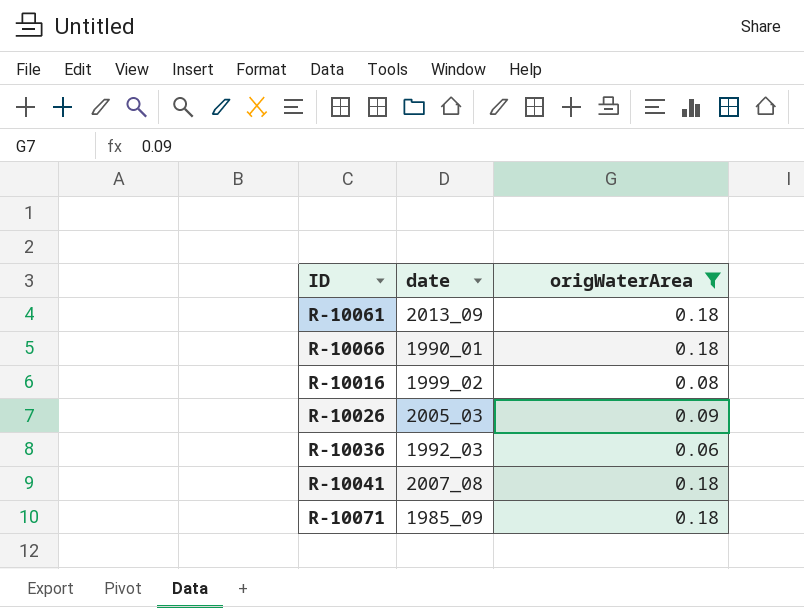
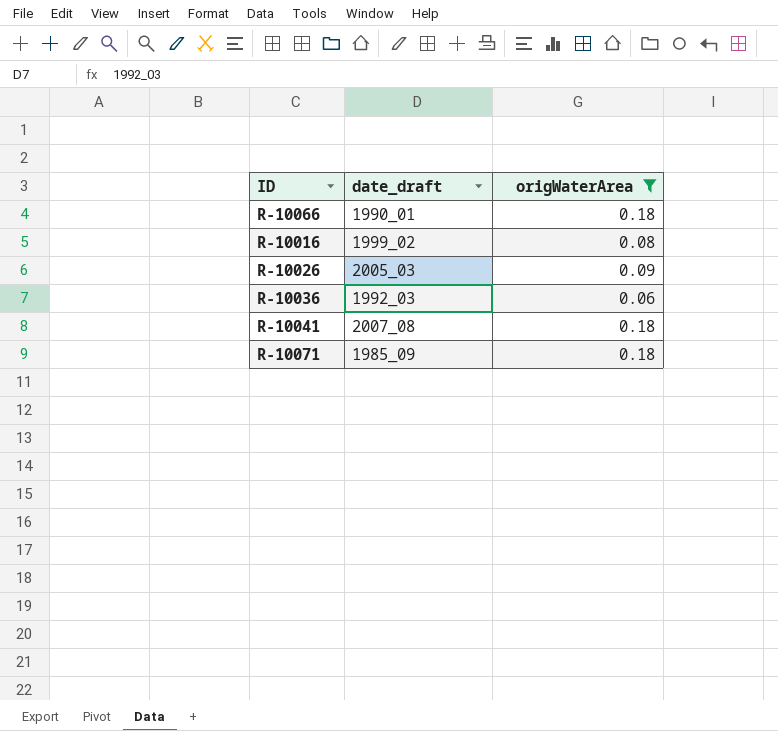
column name: date -> date_draft
row R-10061: 2013_09 | 0.18 -> none

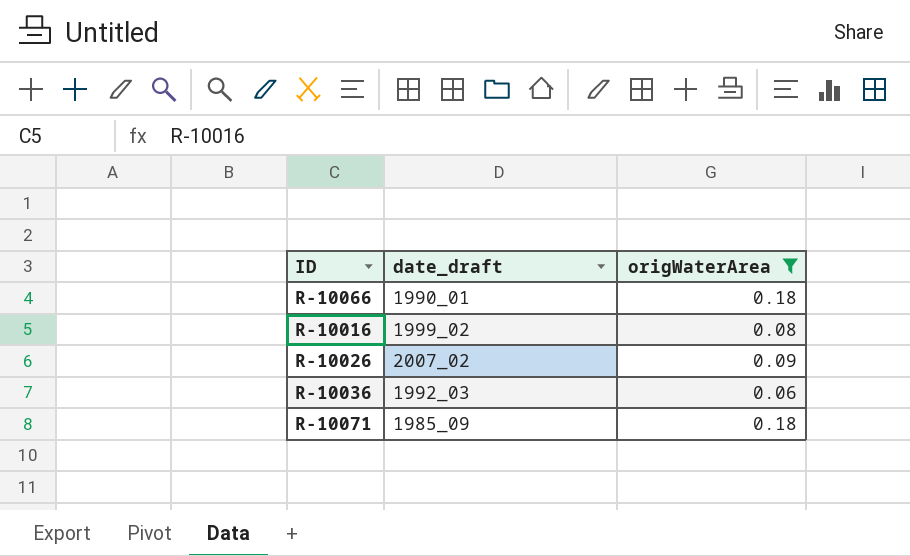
row R-10041: 2007_08 | 0.18 -> none
R-10026 | date_draft: 2005_03 -> 2007_02

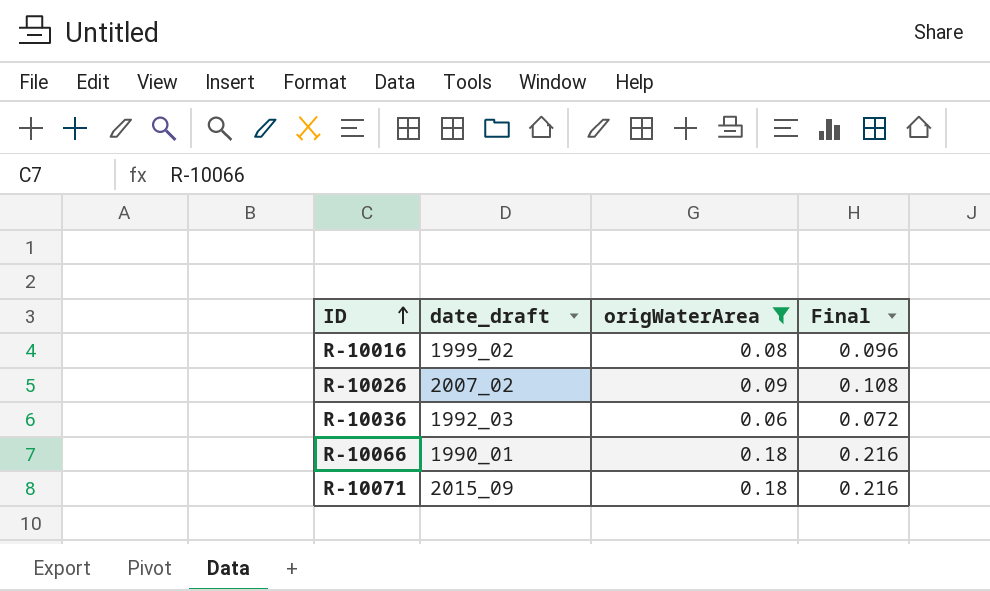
row order: none -> ID ascending
column Final | formula: none -> [origWaterArea] * 1.2
R-10071 | date_draft: 1985_09 -> 2015_09

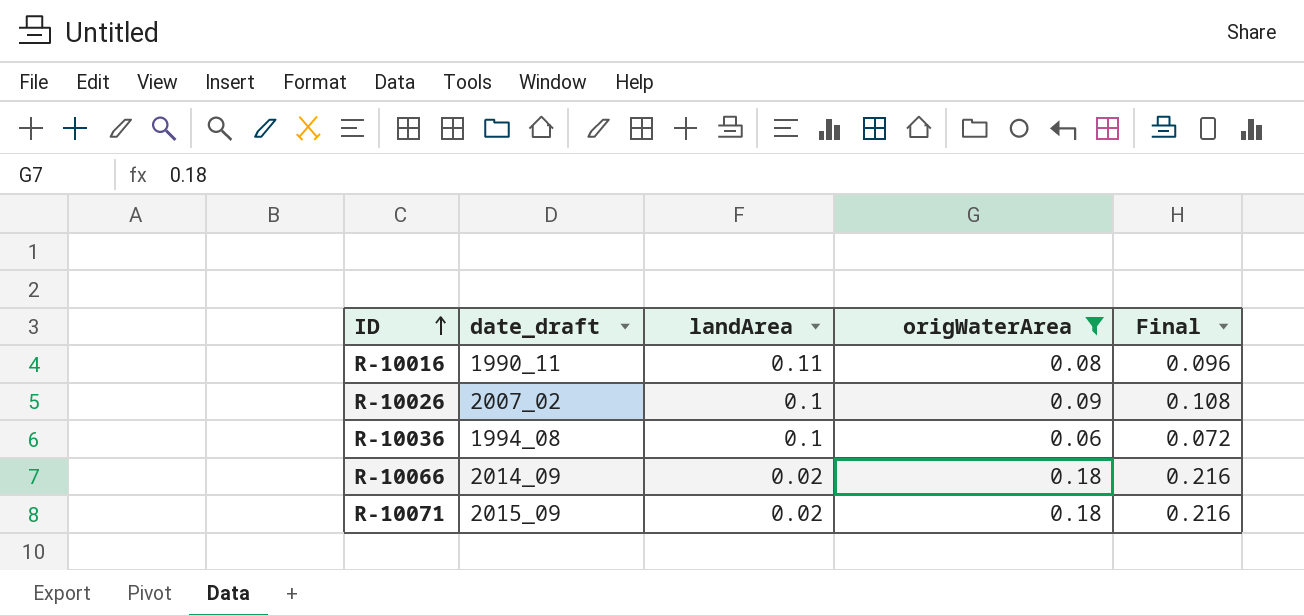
column landArea | position: none -> 3
R-10016 | date_draft: 1999_02 -> 1990_11
R-10036 | date_draft: 1992_03 -> 1994_08
R-10066 | date_draft: 1990_01 -> 2014_09

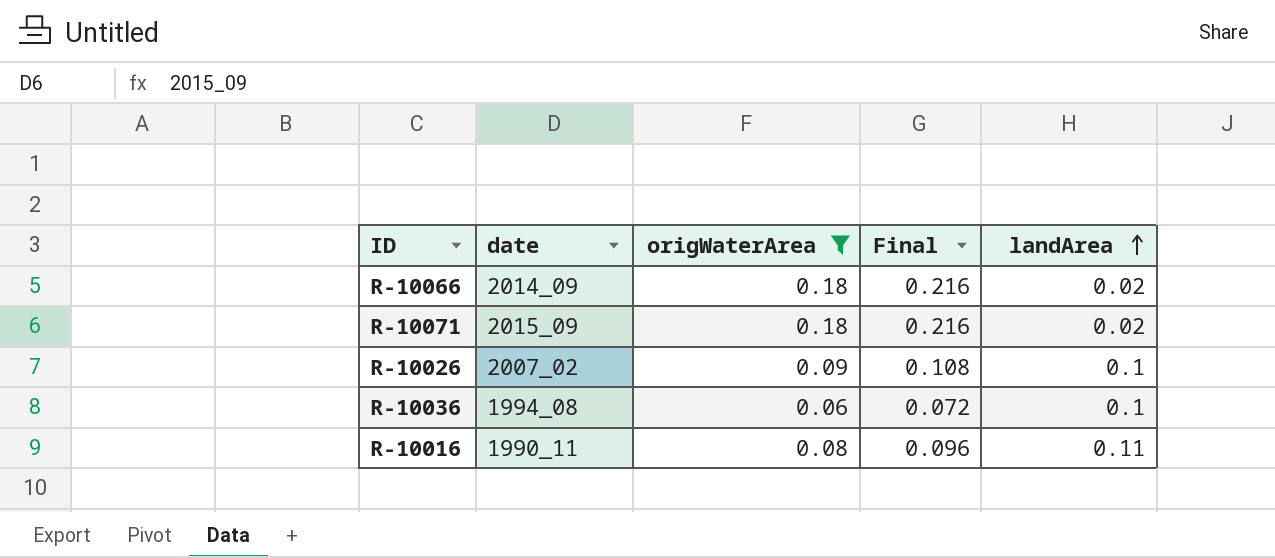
row order: ID ascending -> landArea ascending
column name: date_draft -> date
column landArea | position: 3 -> 5

